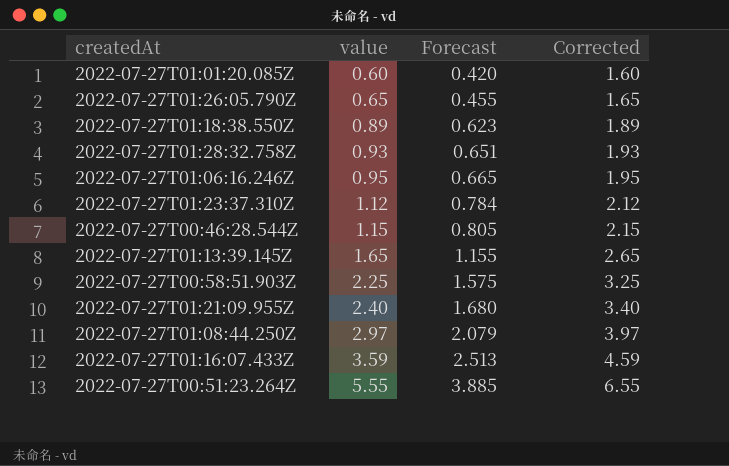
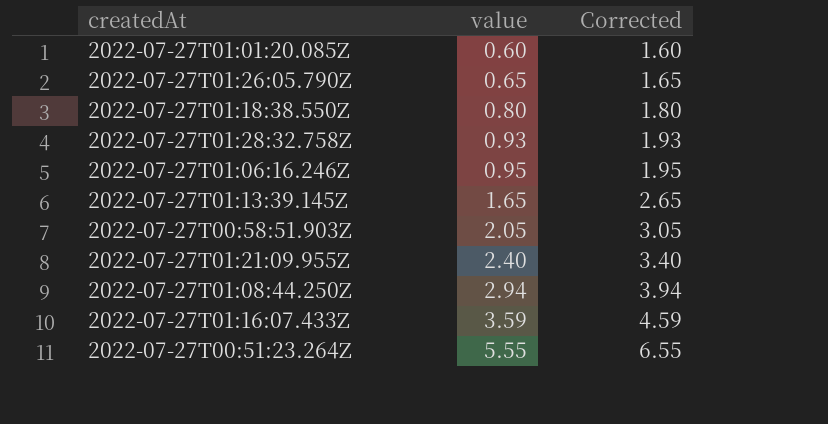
column Forecast | formula: [value] * 0.7 -> none
row 2022-07-27T01:23:37.310Z: 1.12 | 0.784 | 2.12 -> none
row 2022-07-27T00:46:28.544Z: 1.15 | 0.805 | 2.15 -> none
2022-07-27T01:18:38.550Z | value: 0.89 -> 0.80
2022-07-27T01:18:38.550Z | Corrected: 1.89 -> 1.80
2022-07-27T00:58:51.903Z | value: 2.25 -> 2.05
2022-07-27T00:58:51.903Z | Corrected: 3.25 -> 3.05
2022-07-27T01:08:44.250Z | value: 2.97 -> 2.94
2022-07-27T01:08:44.250Z | Corrected: 3.97 -> 3.94

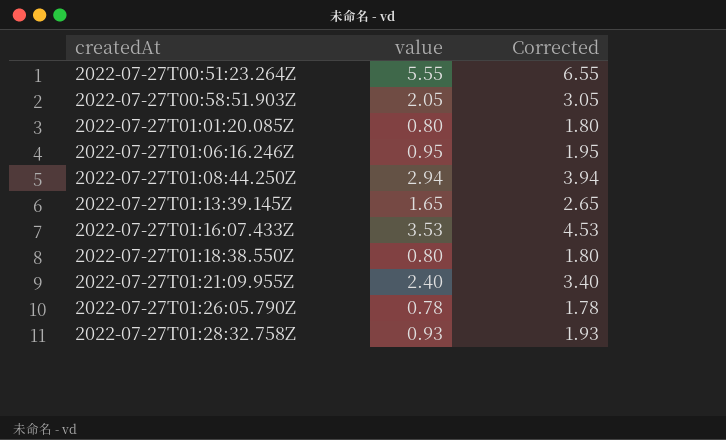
row order: value ascending -> createdAt ascending
2022-07-27T01:01:20.085Z | value: 0.60 -> 0.80
2022-07-27T01:01:20.085Z | Corrected: 1.60 -> 1.80
2022-07-27T01:16:07.433Z | value: 3.59 -> 3.53
2022-07-27T01:16:07.433Z | Corrected: 4.59 -> 4.53
2022-07-27T01:26:05.790Z | value: 0.65 -> 0.78
2022-07-27T01:26:05.790Z | Corrected: 1.65 -> 1.78

